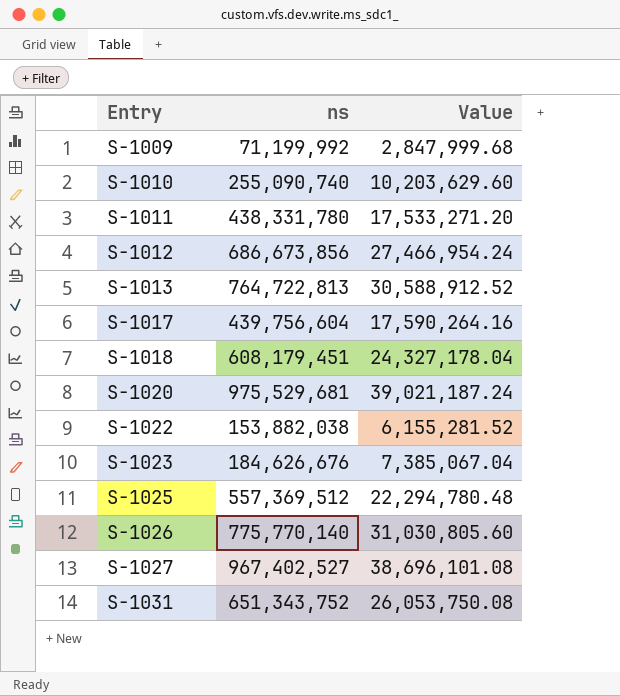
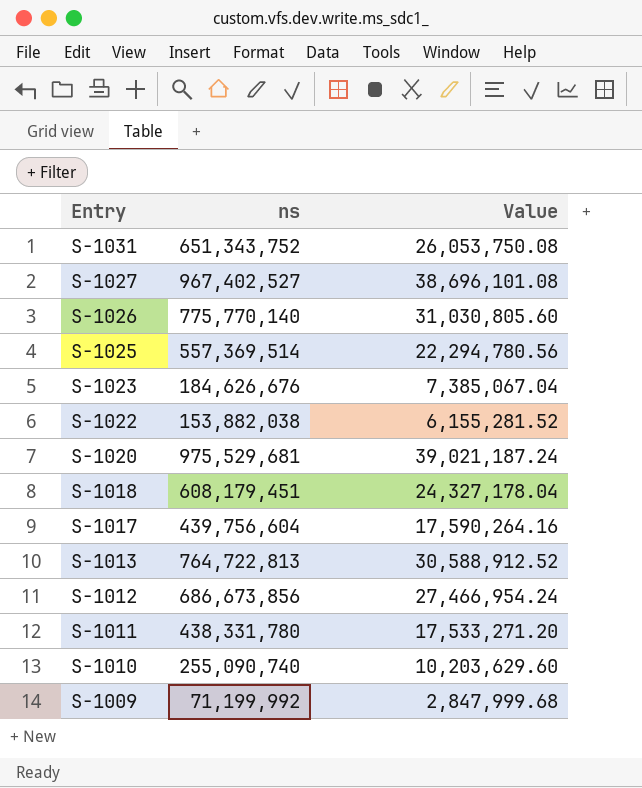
row order: Entry ascending -> Entry descending
S-1025 | ns: 557,369,512 -> 557,369,514
S-1025 | Value: 22,294,780.48 -> 22,294,780.56

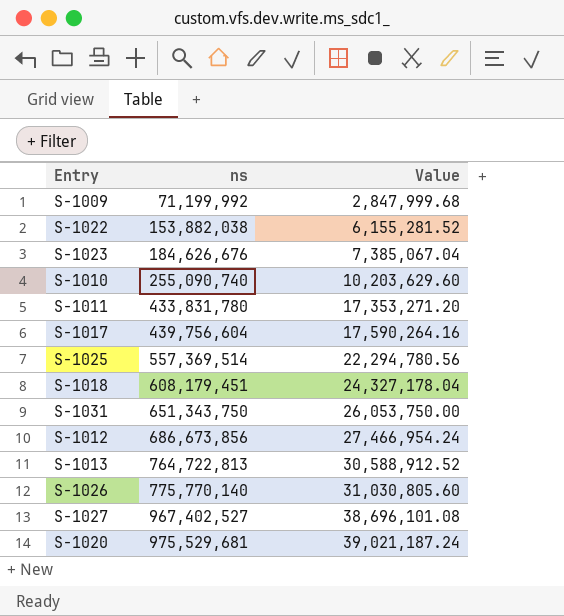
row order: Entry descending -> ns ascending
S-1011 | ns: 438,331,780 -> 433,831,780
S-1011 | Value: 17,533,271.20 -> 17,353,271.20
S-1031 | ns: 651,343,752 -> 651,343,750
S-1031 | Value: 26,053,750.08 -> 26,053,750.00

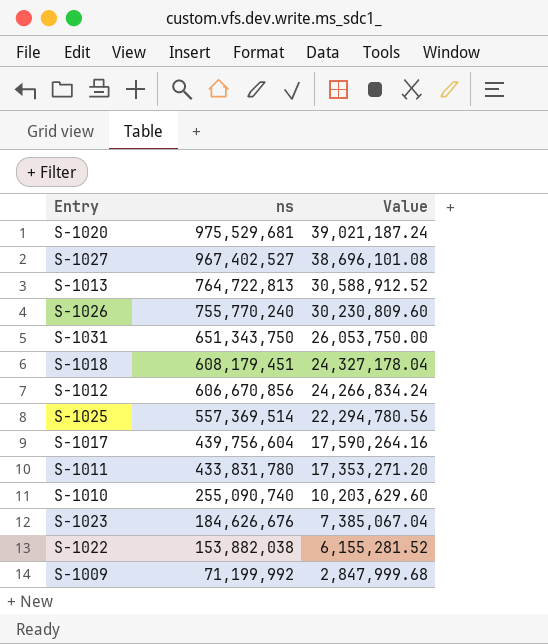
row order: ns ascending -> ns descending
S-1026 | ns: 775,770,140 -> 755,770,240
S-1026 | Value: 31,030,805.60 -> 30,230,809.60
S-1012 | ns: 686,673,856 -> 606,670,856
S-1012 | Value: 27,466,954.24 -> 24,266,834.24

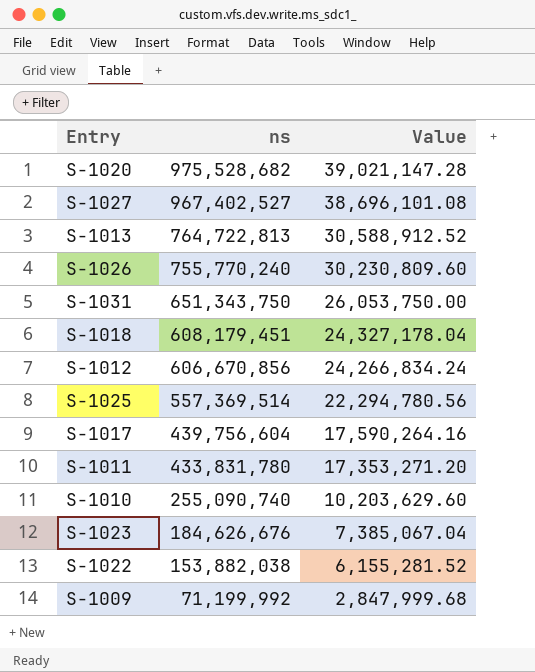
S-1020 | ns: 975,529,681 -> 975,528,682
S-1020 | Value: 39,021,187.24 -> 39,021,147.28

